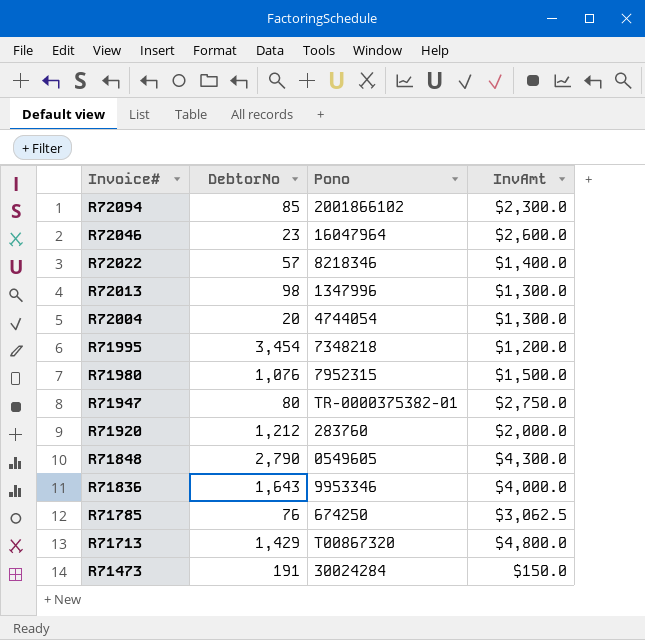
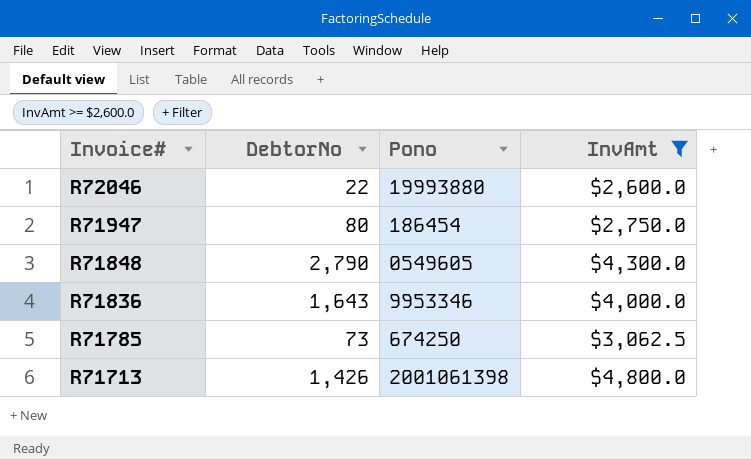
filter: none -> InvAmt >= $2,600.0
R72046 | DebtorNo: 23 -> 22
R72046 | Pono: 16047964 -> 19993880
R71947 | Pono: TR-0000375382-01 -> 186454
R71785 | DebtorNo: 76 -> 73
R71713 | DebtorNo: 1,429 -> 1,426
R71713 | Pono: T00867320 -> 2001061398

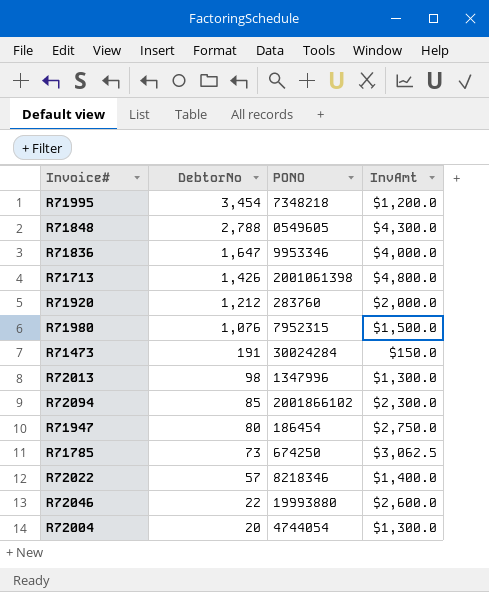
filter: InvAmt >= $2,600.0 -> none
row order: Invoice# descending -> DebtorNo descending
column name: Pono -> PONO
R71848 | DebtorNo: 2,790 -> 2,788
R71836 | DebtorNo: 1,643 -> 1,647

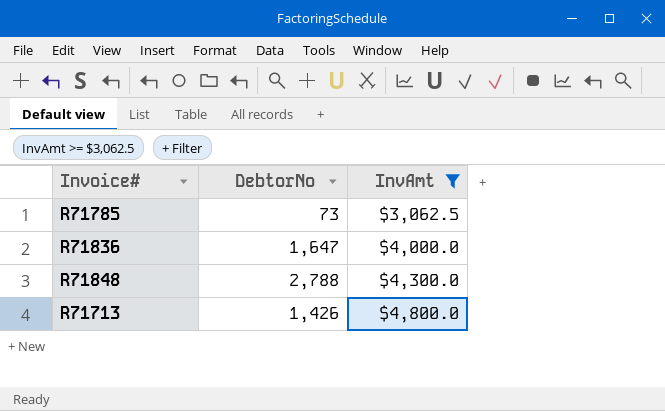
filter: none -> InvAmt >= $3,062.5
row order: DebtorNo descending -> InvAmt ascending
column PONO | position: 3 -> none

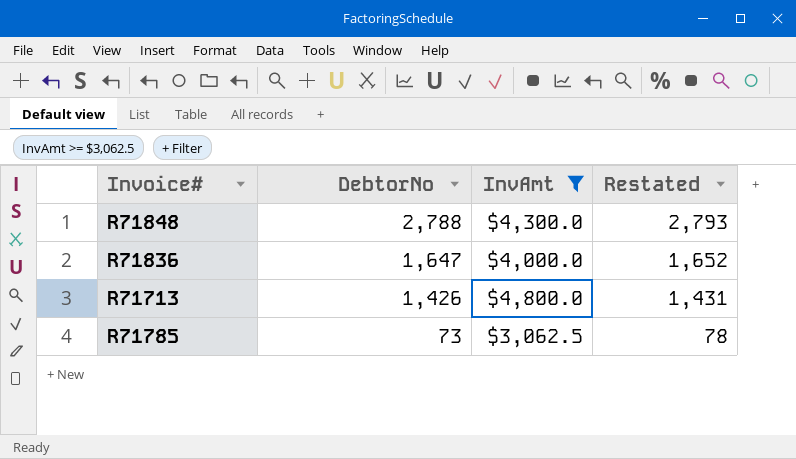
row order: InvAmt ascending -> DebtorNo descending
column Restated | formula: none -> [DebtorNo] + 5

